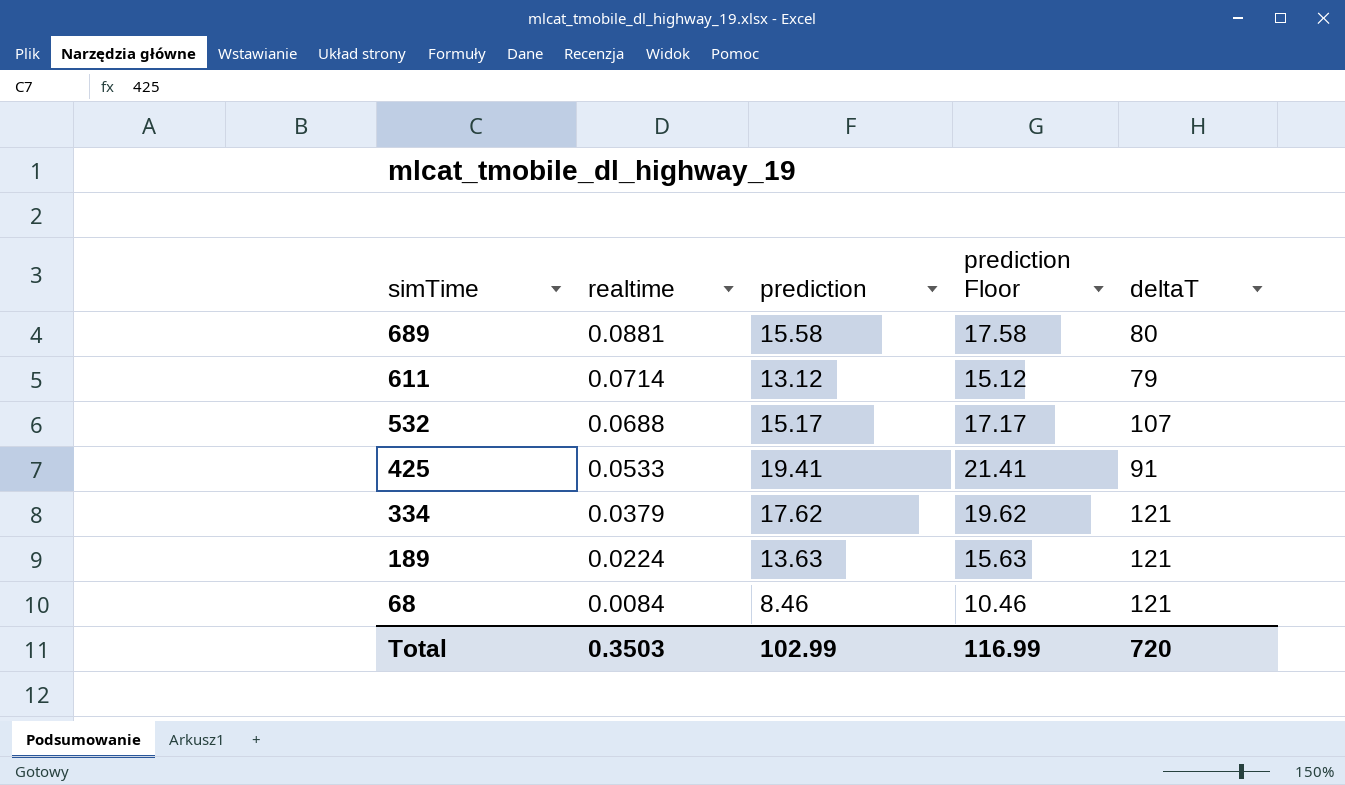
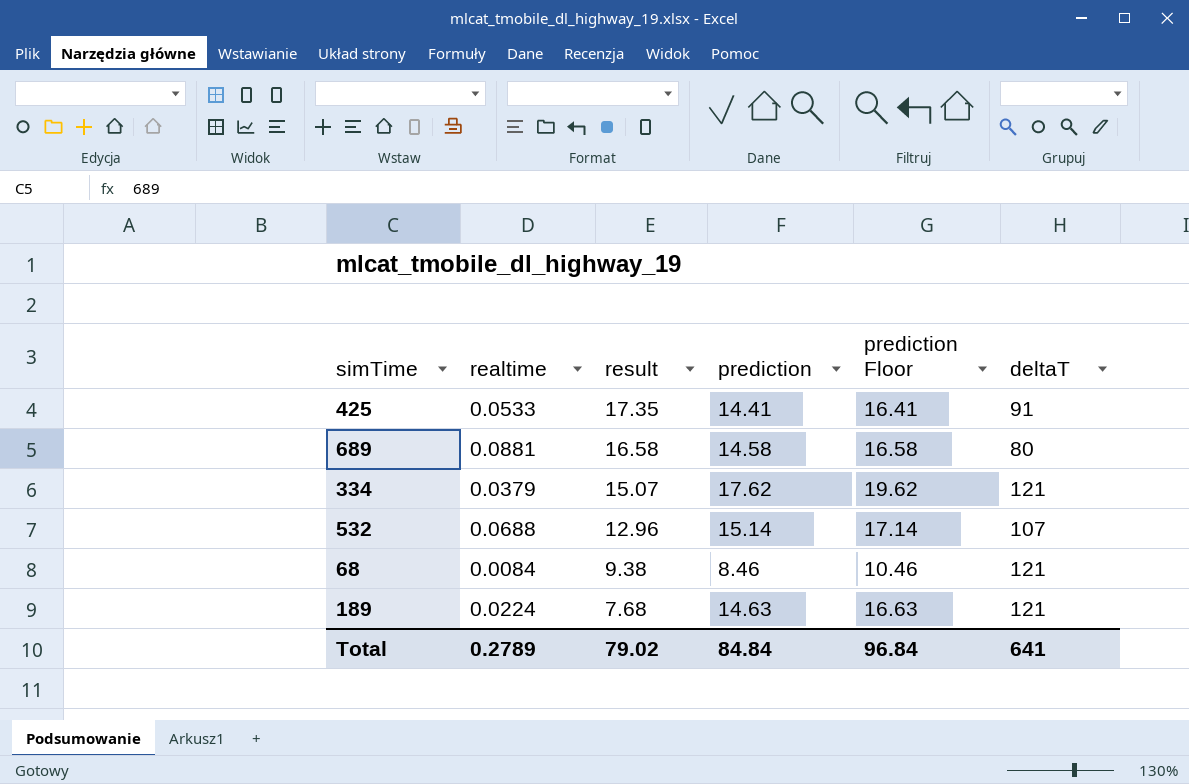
row order: simTime descending -> result descending
column result | position: none -> 3
row 611: 0.0714 | 13.12 | 15.12 | 79 -> none
425 | prediction: 19.41 -> 14.41
425 | prediction Floor: 21.41 -> 16.41
689 | prediction: 15.58 -> 14.58
689 | prediction Floor: 17.58 -> 16.58
532 | prediction: 15.17 -> 15.14
532 | prediction Floor: 17.17 -> 17.14
189 | prediction: 13.63 -> 14.63
189 | prediction Floor: 15.63 -> 16.63
Total | realtime: 0.3503 -> 0.2789
Total | prediction: 102.99 -> 84.84
Total | prediction Floor: 116.99 -> 96.84
Total | deltaT: 720 -> 641

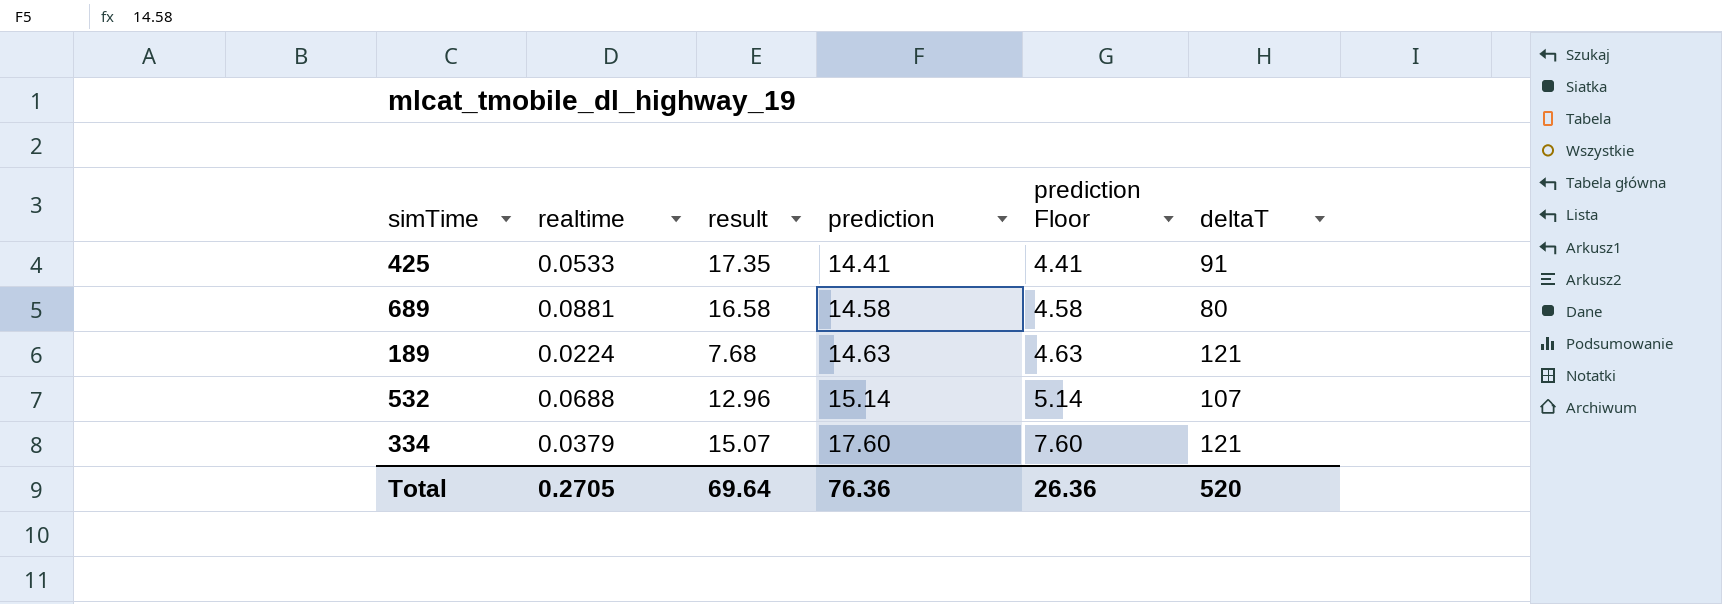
row order: result descending -> prediction ascending
column prediction Floor | formula: [prediction] + 2 -> [prediction] - 10
row 68: 0.0084 | 9.38 | 8.46 | 10.46 | 121 -> none
334 | prediction: 17.62 -> 17.60
Total | realtime: 0.2789 -> 0.2705
Total | result: 79.02 -> 69.64
Total | prediction: 84.84 -> 76.36
Total | prediction Floor: 96.84 -> 26.36
Total | deltaT: 641 -> 520

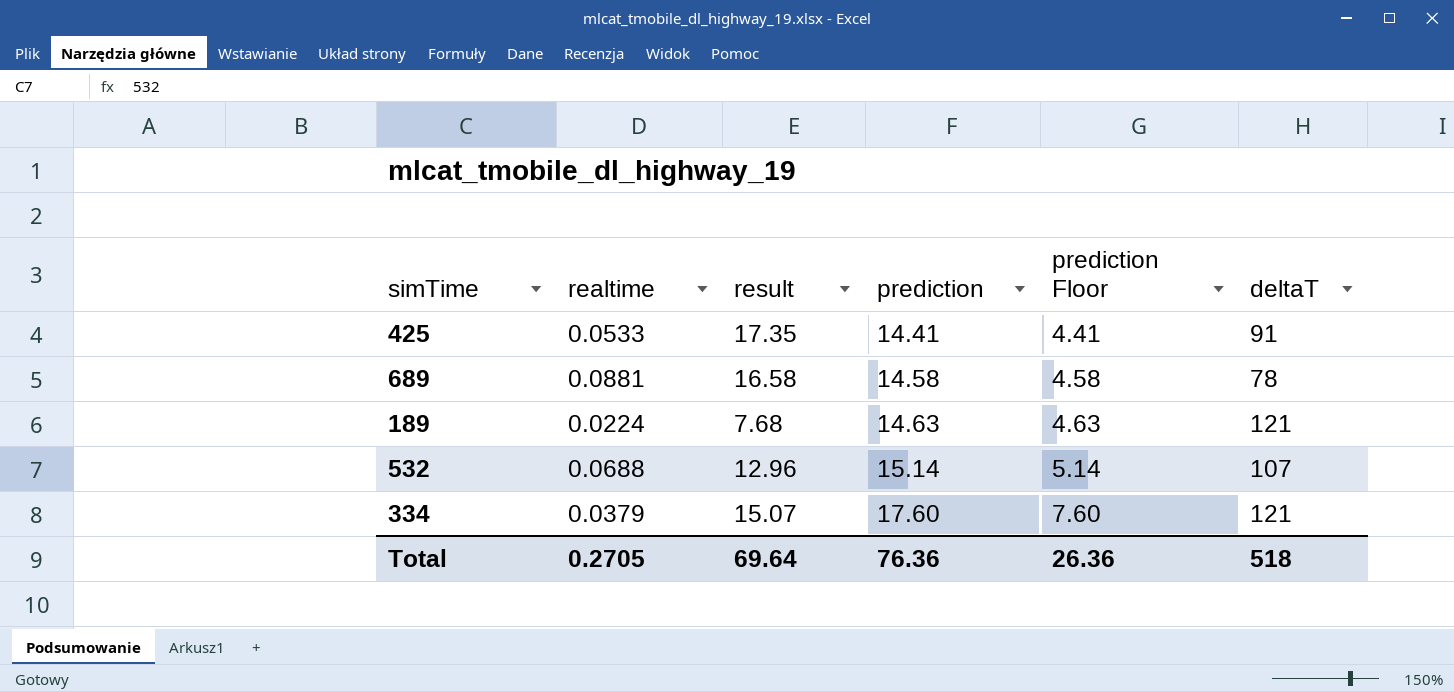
689 | deltaT: 80 -> 78
Total | deltaT: 520 -> 518

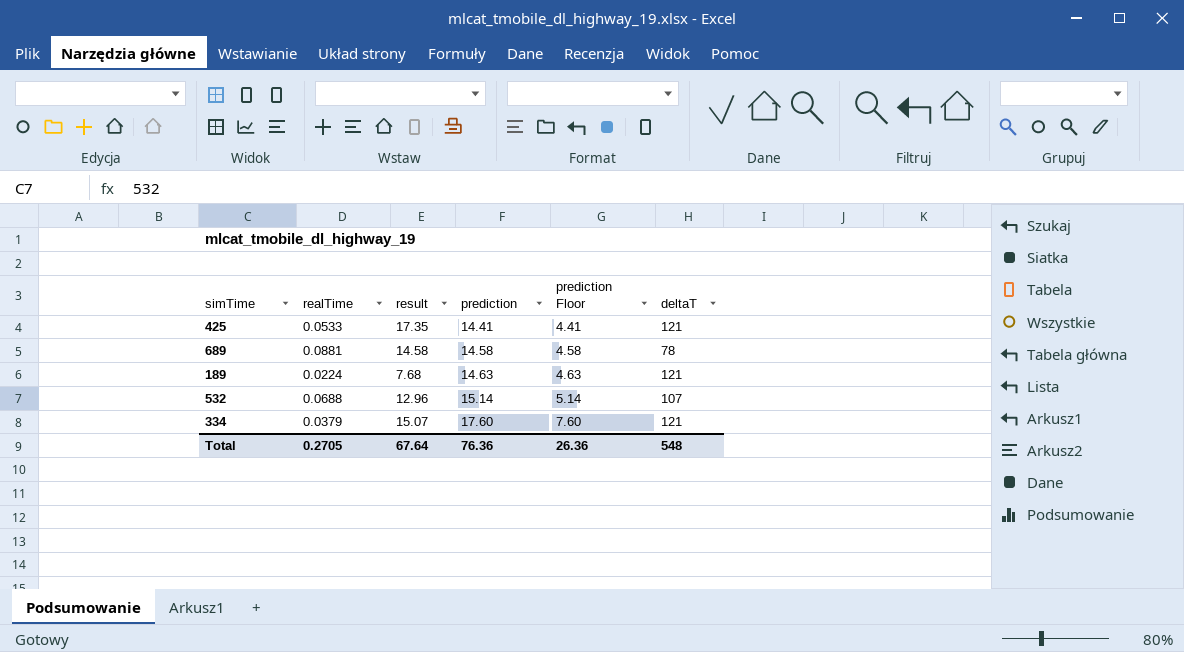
column name: realtime -> realTime
425 | deltaT: 91 -> 121
689 | result: 16.58 -> 14.58
Total | result: 69.64 -> 67.64
Total | deltaT: 518 -> 548

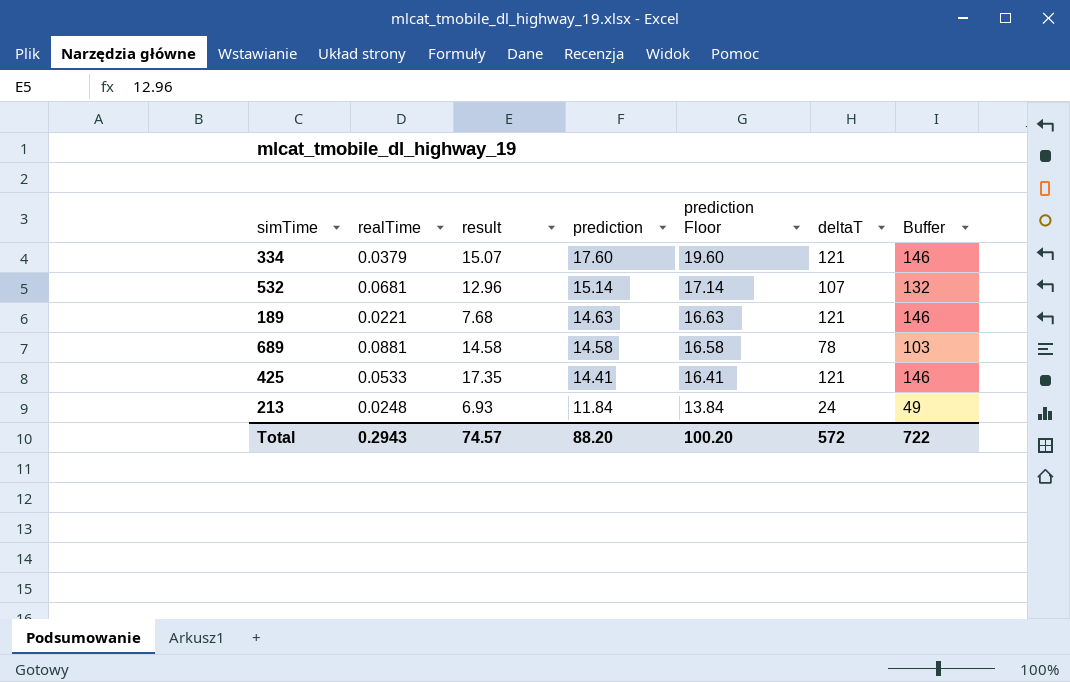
row order: prediction ascending -> prediction descending
column prediction Floor | formula: [prediction] - 10 -> [prediction] + 2
column Buffer | formula: none -> [deltaT] + 25
532 | realTime: 0.0688 -> 0.0681
189 | realTime: 0.0224 -> 0.0221
row 213: none -> 0.0248 | 6.93 | 11.84 | 13.84 | 24 | 49
Total | realTime: 0.2705 -> 0.2943
Total | result: 67.64 -> 74.57
Total | prediction: 76.36 -> 88.20
Total | prediction Floor: 26.36 -> 100.20
Total | deltaT: 548 -> 572

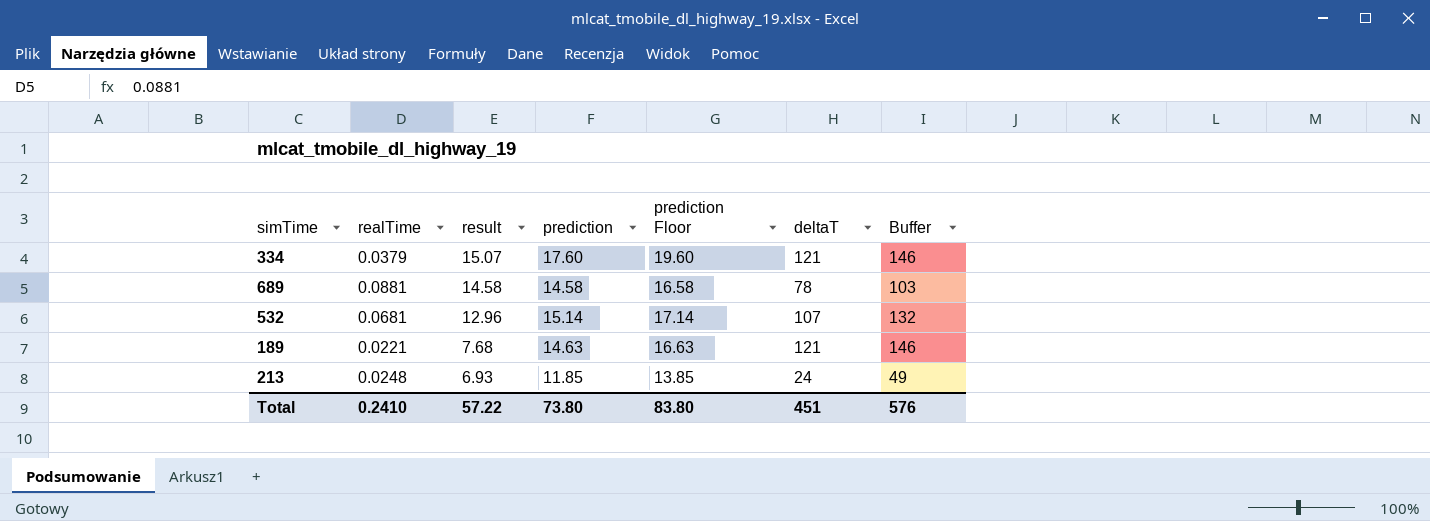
row order: prediction descending -> result descending
row 425: 0.0533 | 17.35 | 14.41 | 16.41 | 121 | 146 -> none
213 | prediction: 11.84 -> 11.85
213 | prediction Floor: 13.84 -> 13.85
Total | realTime: 0.2943 -> 0.2410
Total | result: 74.57 -> 57.22
Total | prediction: 88.20 -> 73.80
Total | prediction Floor: 100.20 -> 83.80
Total | deltaT: 572 -> 451
Total | Buffer: 722 -> 576

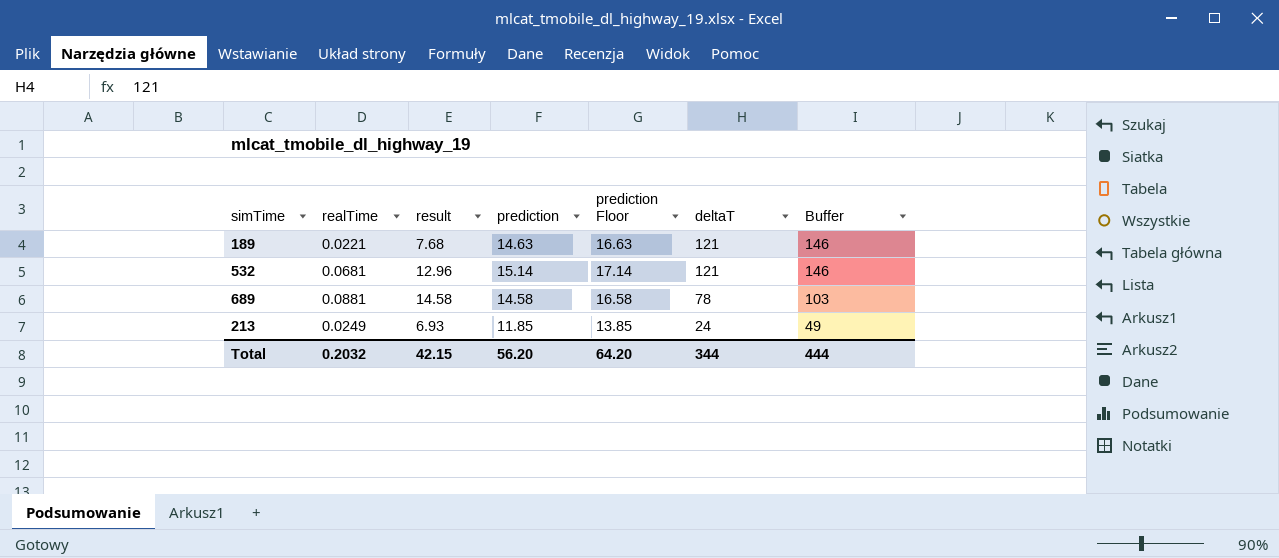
row order: result descending -> deltaT descending
row 334: 0.0379 | 15.07 | 17.60 | 19.60 | 121 | 146 -> none
532 | deltaT: 107 -> 121
532 | Buffer: 132 -> 146
213 | realTime: 0.0248 -> 0.0249
Total | realTime: 0.2410 -> 0.2032
Total | result: 57.22 -> 42.15
Total | prediction: 73.80 -> 56.20
Total | prediction Floor: 83.80 -> 64.20
Total | deltaT: 451 -> 344
Total | Buffer: 576 -> 444

